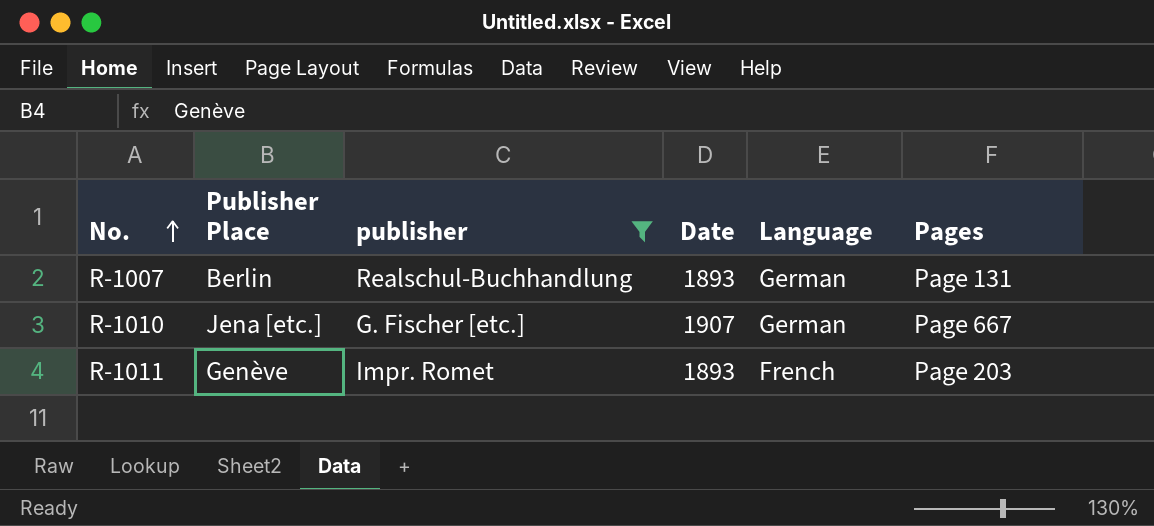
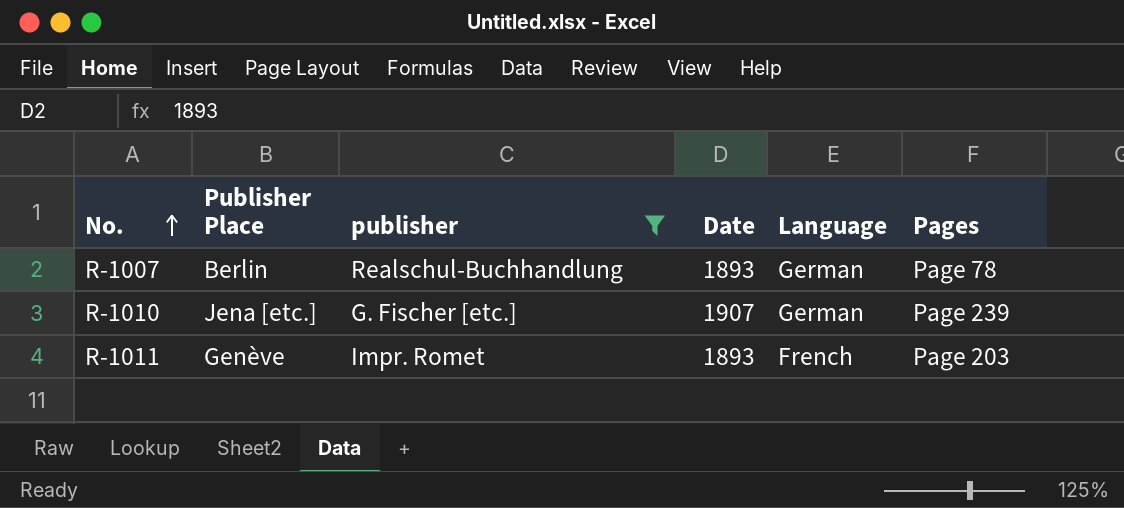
R-1007 | Pages: Page 131 -> Page 78
R-1010 | Pages: Page 667 -> Page 239

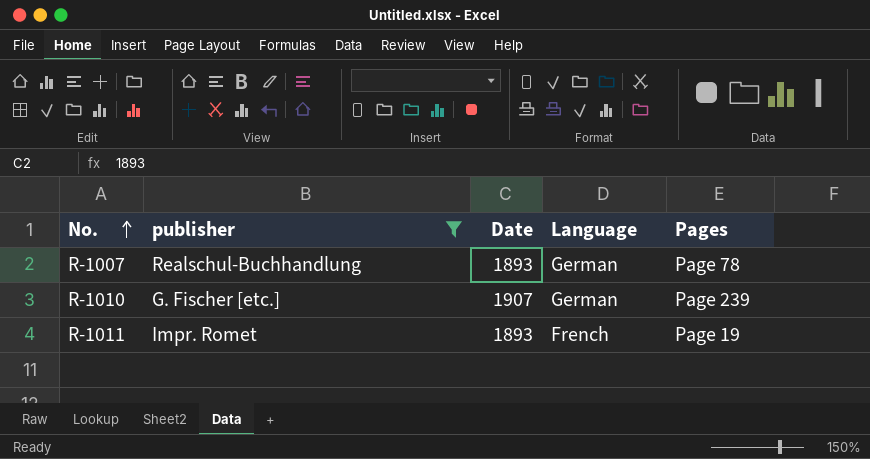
column Publisher Place | position: 2 -> none
R-1011 | Pages: Page 203 -> Page 19

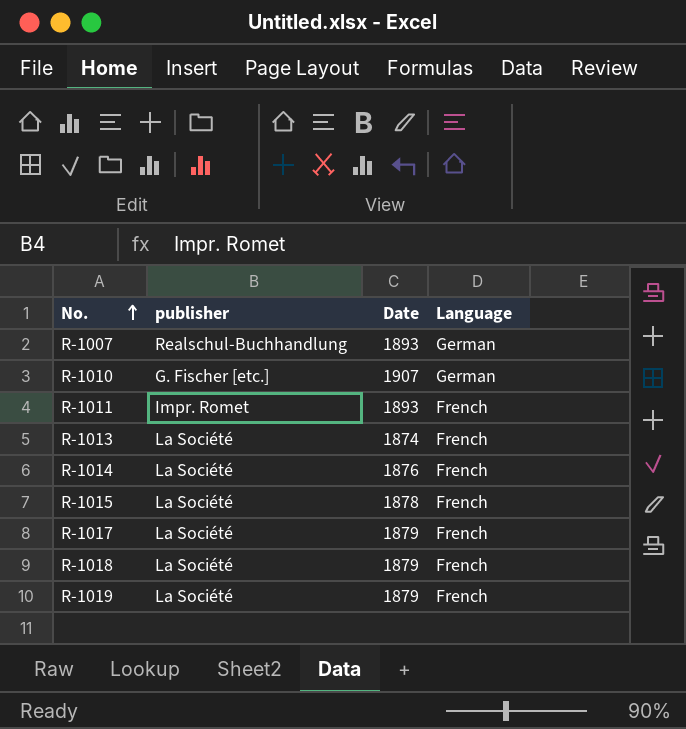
filter: publisher != La Société -> none
column Pages | position: 5 -> none

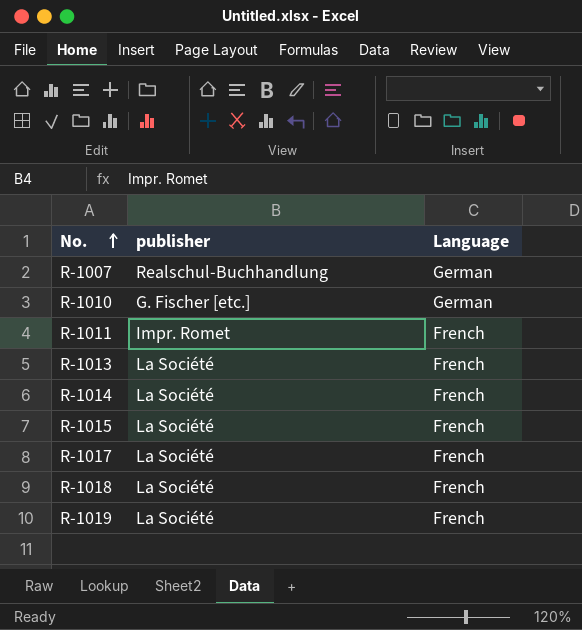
column Date | position: 3 -> none

